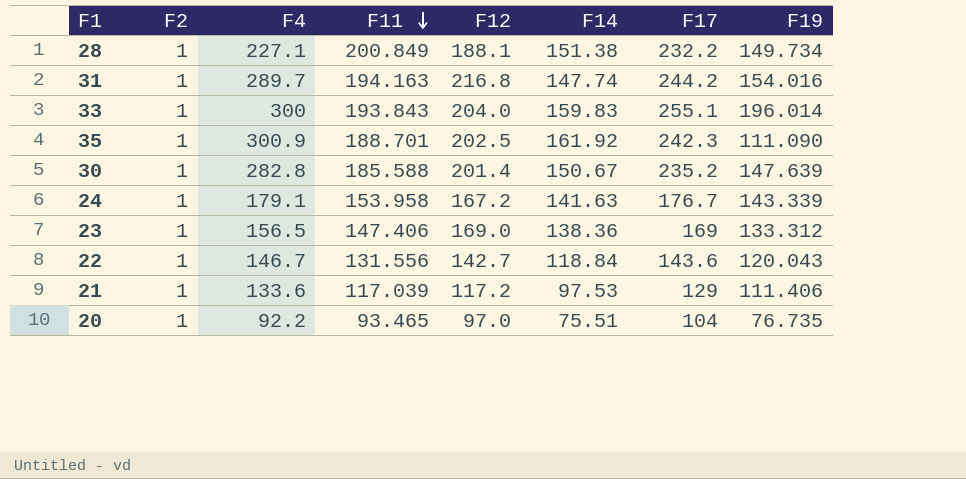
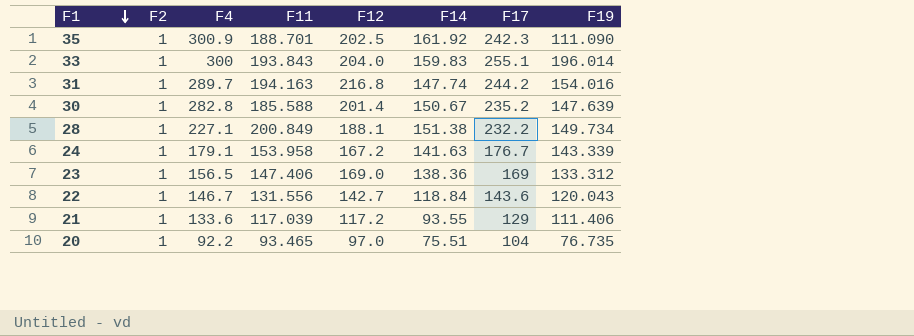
row order: F11 descending -> F1 descending
21 | F14: 97.53 -> 93.55

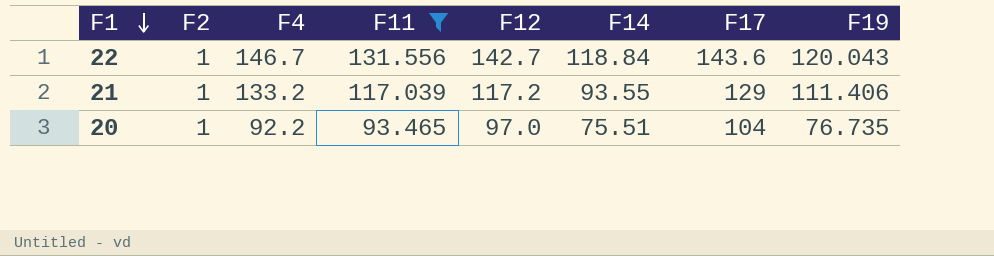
filter: none -> F11 <= 131.556
21 | F4: 133.6 -> 133.2

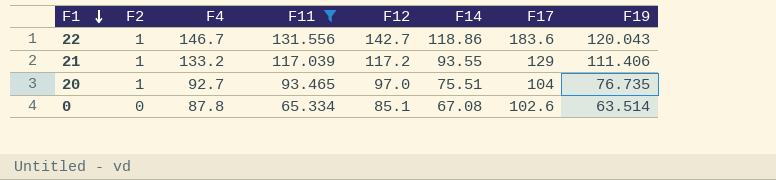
22 | F14: 118.84 -> 118.86
22 | F17: 143.6 -> 183.6
20 | F4: 92.2 -> 92.7
row 0: none -> 0 | 87.8 | 65.334 | 85.1 | 67.08 | 102.6 | 63.514

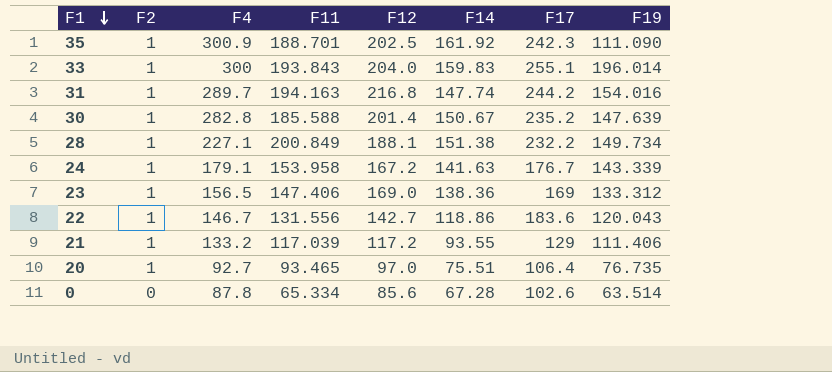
filter: F11 <= 131.556 -> none
20 | F17: 104 -> 106.4
0 | F12: 85.1 -> 85.6
0 | F14: 67.08 -> 67.28

